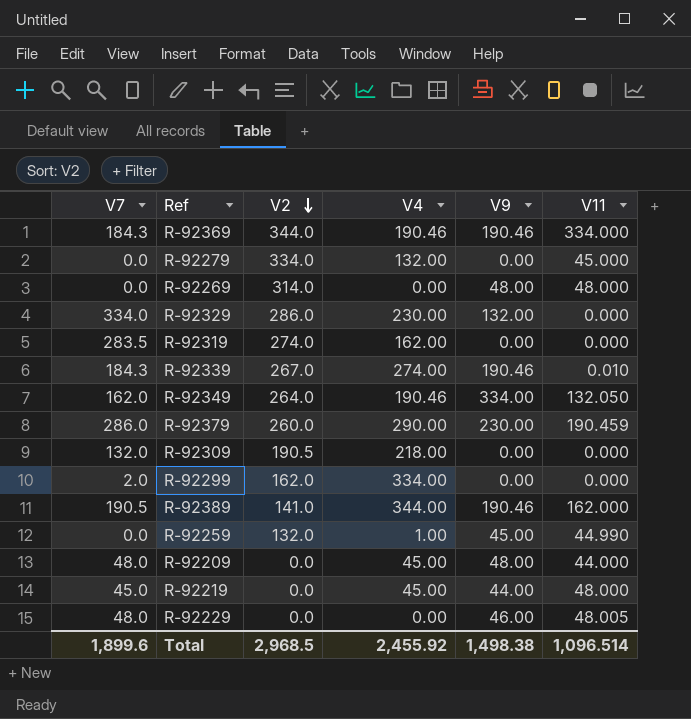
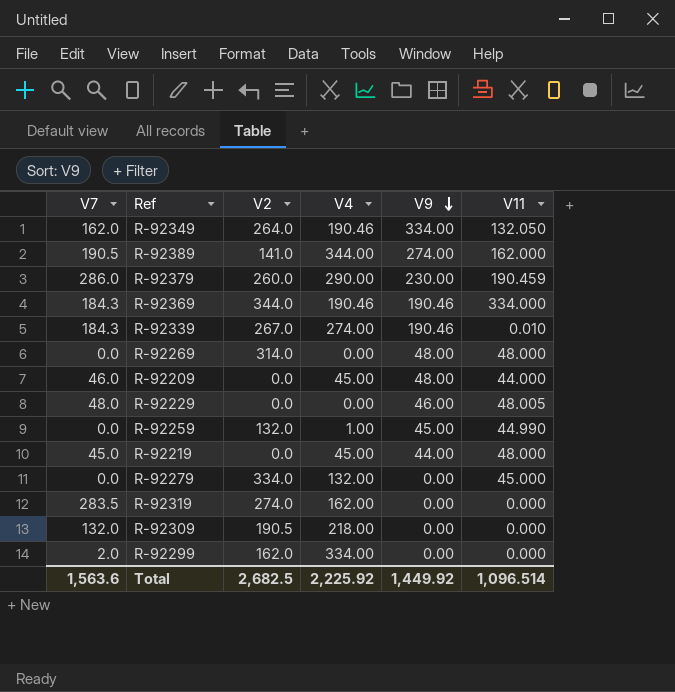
row order: V2 descending -> V9 descending
row R-92329: 334.0 | 286.0 | 230.00 | 132.00 | 0.000 -> none
R-92389 | V9: 190.46 -> 274.00
R-92209 | V7: 48.0 -> 46.0
Total | V7: 1,899.6 -> 1,563.6
Total | V2: 2,968.5 -> 2,682.5
Total | V4: 2,455.92 -> 2,225.92
Total | V9: 1,498.38 -> 1,449.92

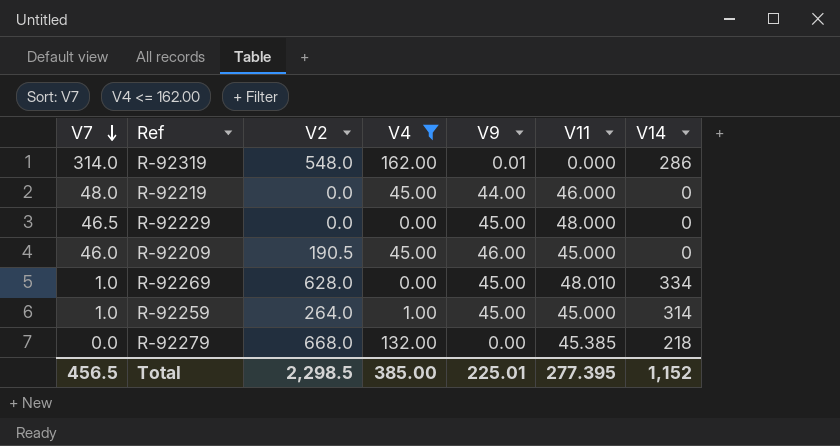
filter: none -> V4 <= 162.00
row order: V9 descending -> V7 descending
column V14 | position: none -> 7
R-92319 | V7: 283.5 -> 314.0
R-92319 | V2: 274.0 -> 548.0
R-92319 | V9: 0.00 -> 0.01
R-92219 | V7: 45.0 -> 48.0
R-92219 | V11: 48.000 -> 46.000
R-92229 | V7: 48.0 -> 46.5
R-92229 | V9: 46.00 -> 45.00
R-92229 | V11: 48.005 -> 48.000
R-92209 | V2: 0.0 -> 190.5
R-92209 | V9: 48.00 -> 46.00
R-92209 | V11: 44.000 -> 45.000
R-92269 | V7: 0.0 -> 1.0
R-92269 | V2: 314.0 -> 628.0
R-92269 | V9: 48.00 -> 45.00
R-92269 | V11: 48.000 -> 48.010
R-92259 | V7: 0.0 -> 1.0
R-92259 | V2: 132.0 -> 264.0
R-92259 | V11: 44.990 -> 45.000
R-92279 | V2: 334.0 -> 668.0
R-92279 | V11: 45.000 -> 45.385
Total | V7: 1,563.6 -> 456.5
Total | V2: 2,682.5 -> 2,298.5
Total | V4: 2,225.92 -> 385.00
Total | V9: 1,449.92 -> 225.01
Total | V11: 1,096.514 -> 277.395

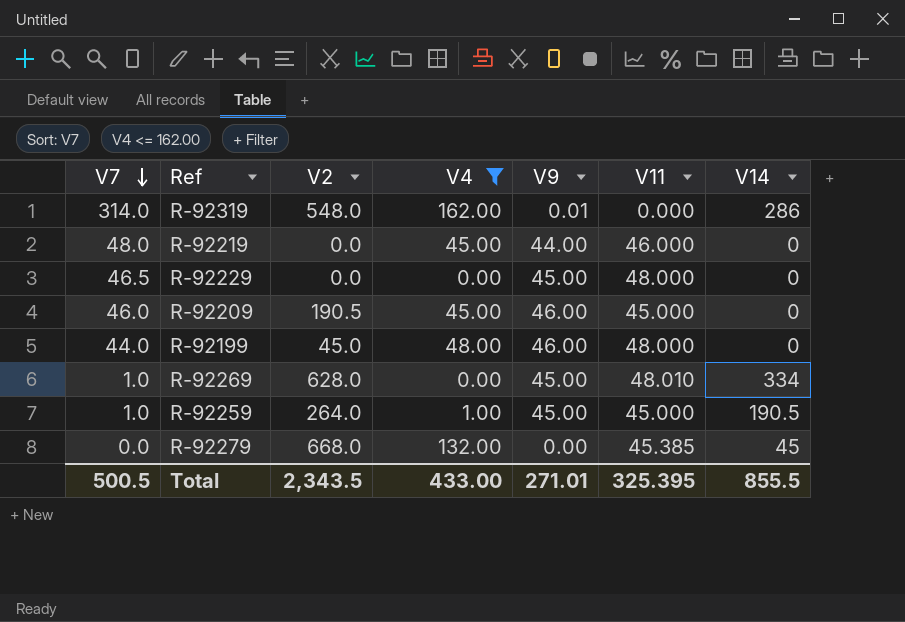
row R-92199: none -> 44.0 | 45.0 | 48.00 | 46.00 | 48.000 | 0
R-92259 | V14: 314 -> 190.5
R-92279 | V14: 218 -> 45
Total | V7: 456.5 -> 500.5
Total | V2: 2,298.5 -> 2,343.5
Total | V4: 385.00 -> 433.00
Total | V9: 225.01 -> 271.01
Total | V11: 277.395 -> 325.395
Total | V14: 1,152 -> 855.5

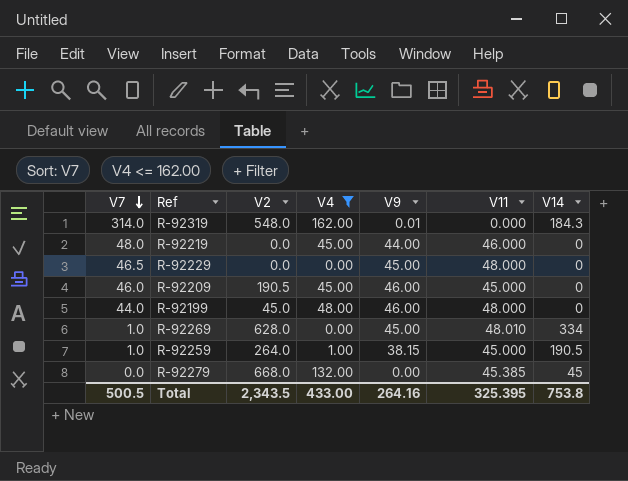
R-92319 | V14: 286 -> 184.3
R-92259 | V9: 45.00 -> 38.15
Total | V9: 271.01 -> 264.16
Total | V14: 855.5 -> 753.8

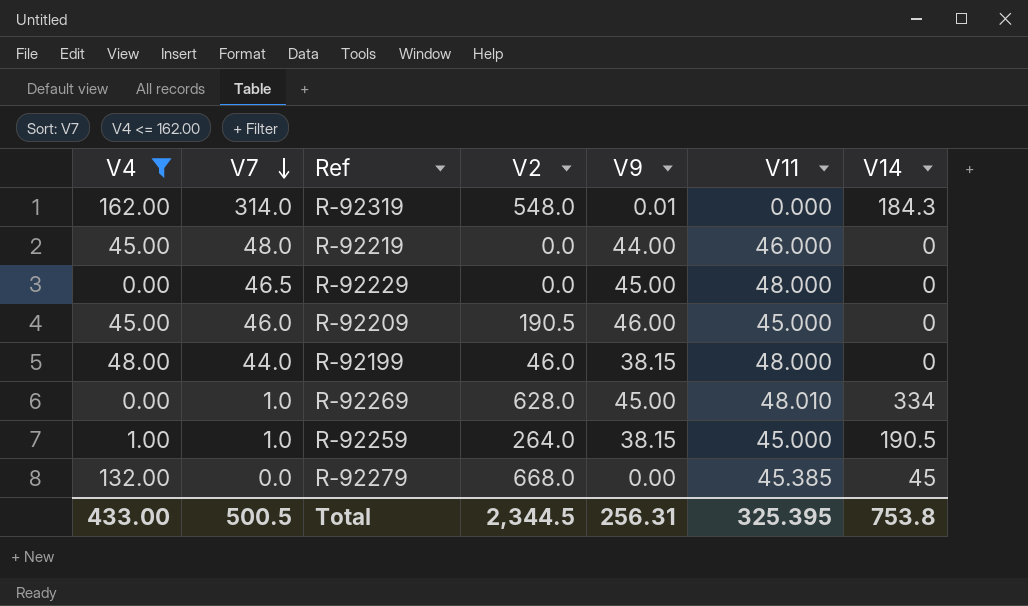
column V4 | position: 4 -> 1
R-92199 | V2: 45.0 -> 46.0
R-92199 | V9: 46.00 -> 38.15
Total | V2: 2,343.5 -> 2,344.5
Total | V9: 264.16 -> 256.31

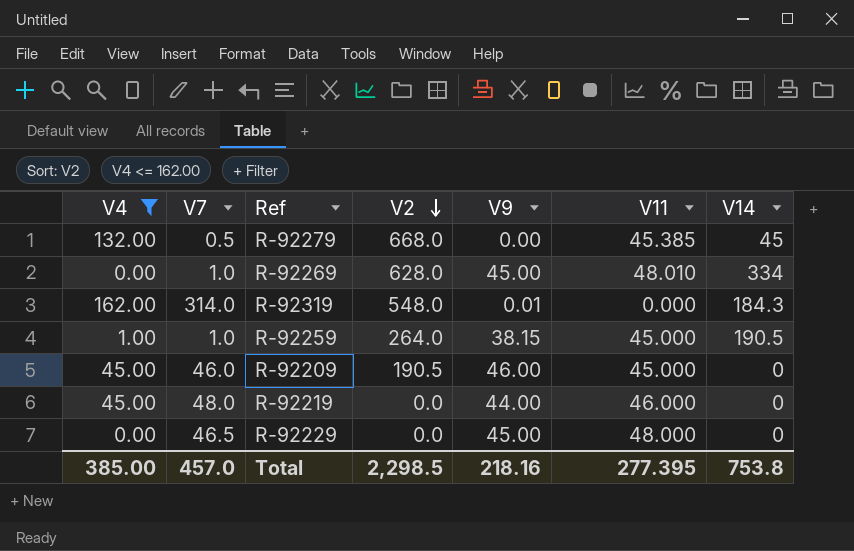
row order: V7 descending -> V2 descending
row R-92199: 48.00 | 44.0 | 46.0 | 38.15 | 48.000 | 0 -> none
R-92279 | V7: 0.0 -> 0.5
Total | V4: 433.00 -> 385.00
Total | V7: 500.5 -> 457.0
Total | V2: 2,344.5 -> 2,298.5
Total | V9: 256.31 -> 218.16
Total | V11: 325.395 -> 277.395

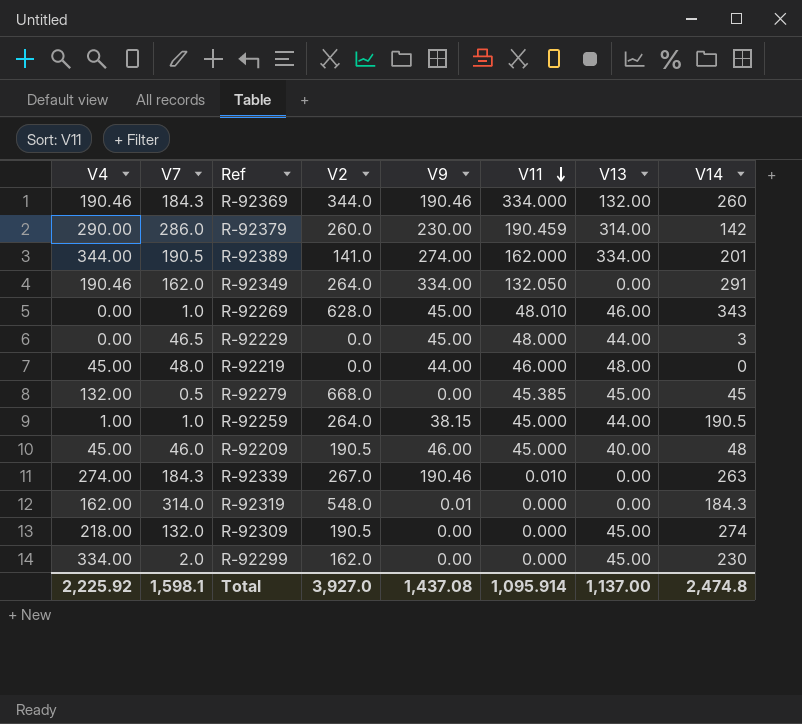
filter: V4 <= 162.00 -> none
row order: V2 descending -> V11 descending
column V13 | position: none -> 7
R-92269 | V14: 334 -> 343
R-92229 | V14: 0 -> 3
R-92209 | V14: 0 -> 48
Total | V4: 385.00 -> 2,225.92
Total | V7: 457.0 -> 1,598.1
Total | V2: 2,298.5 -> 3,927.0
Total | V9: 218.16 -> 1,437.08
Total | V11: 277.395 -> 1,095.914
Total | V14: 753.8 -> 2,474.8

